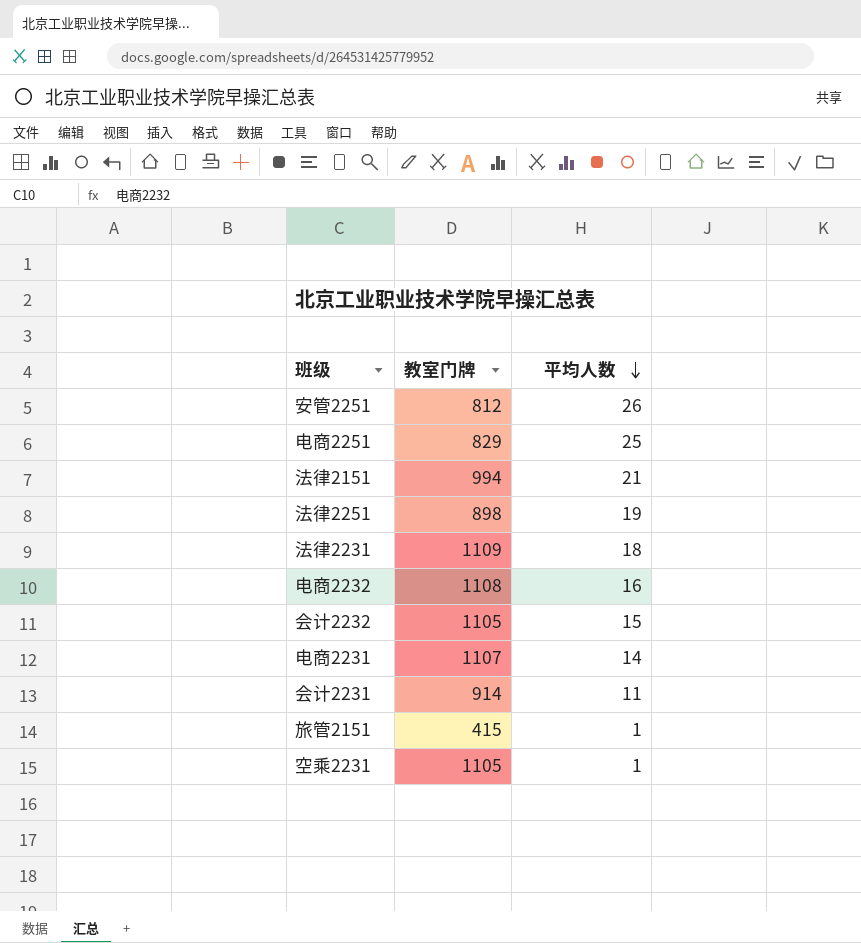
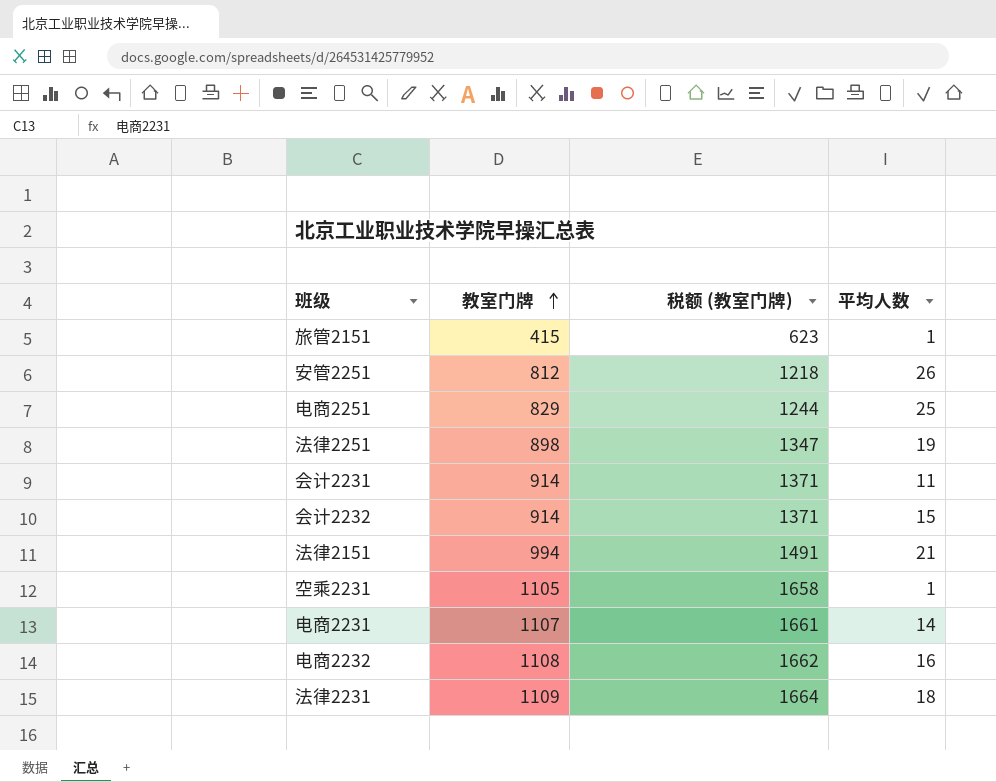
row order: 平均人数 descending -> 教室门牌 ascending
column 税额 (教室门牌) | formula: none -> [教室门牌] * 1.5
会计2232 | 教室门牌: 1105 -> 914

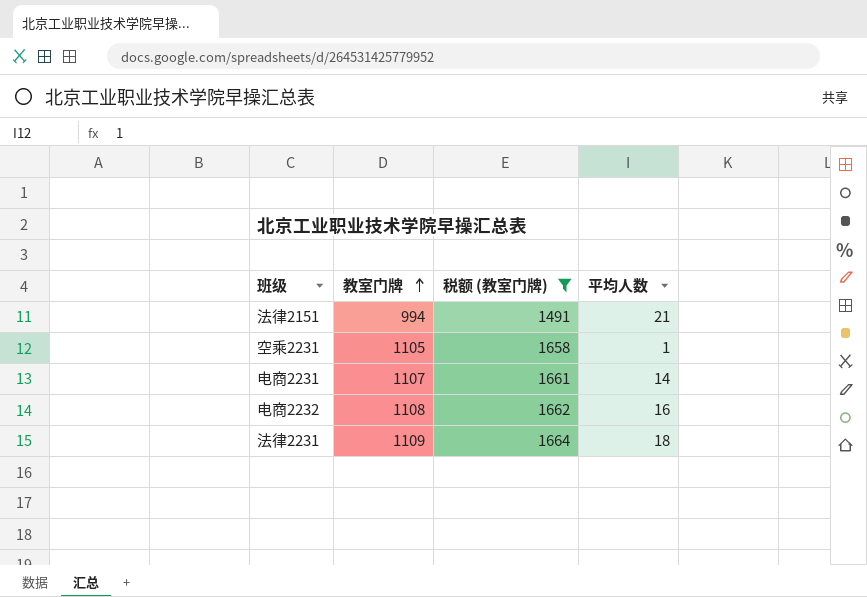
filter: none -> 税额 (教室门牌) >= 1491

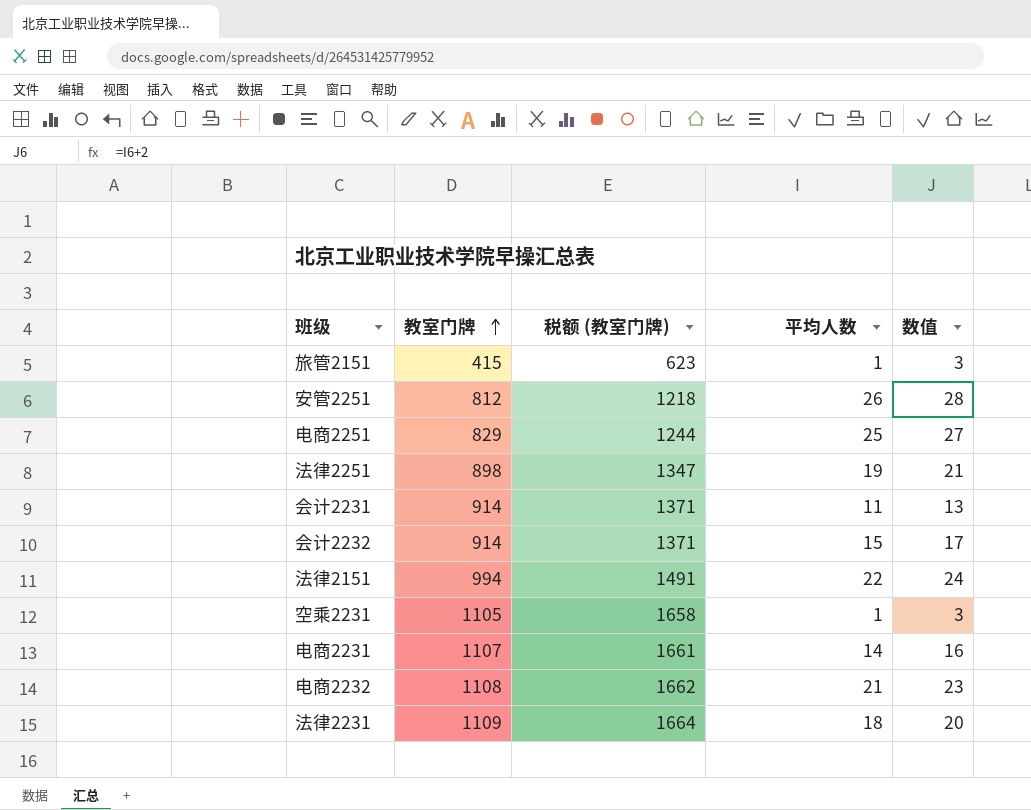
filter: 税额 (教室门牌) >= 1491 -> none
column 数值 | formula: none -> [平均人数] + 2
法律2151 | 平均人数: 21 -> 22
电商2232 | 平均人数: 16 -> 21

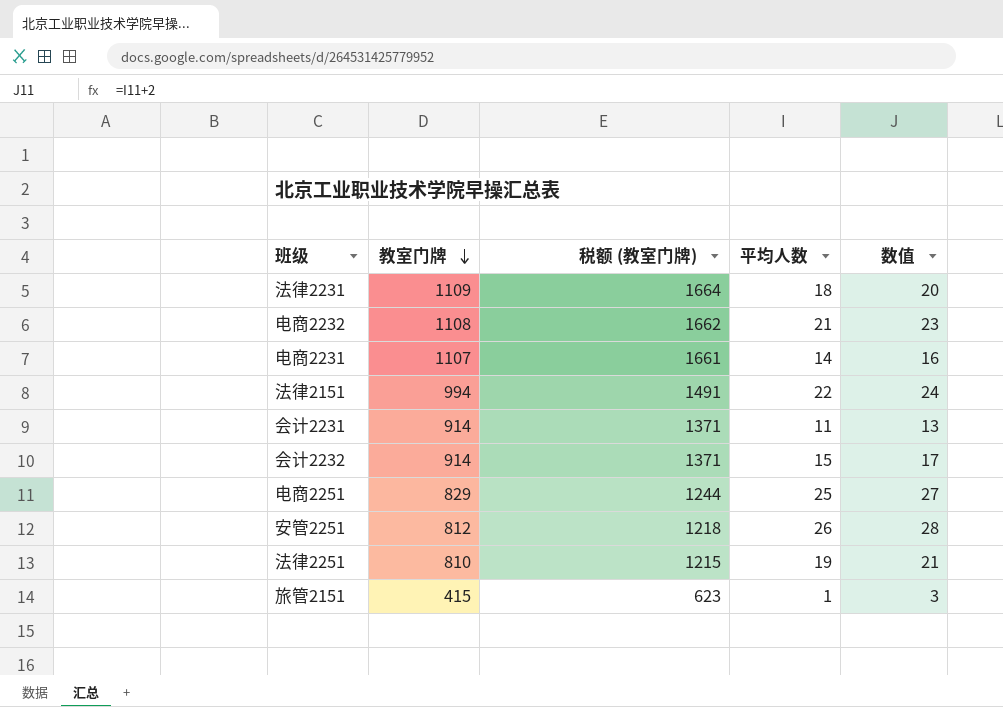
row order: 教室门牌 ascending -> 教室门牌 descending
row 空乘2231: 1105 | 1658 | 1 | 3 -> none
法律2251 | 教室门牌: 898 -> 810
法律2251 | 税额 (教室门牌): 1347 -> 1215

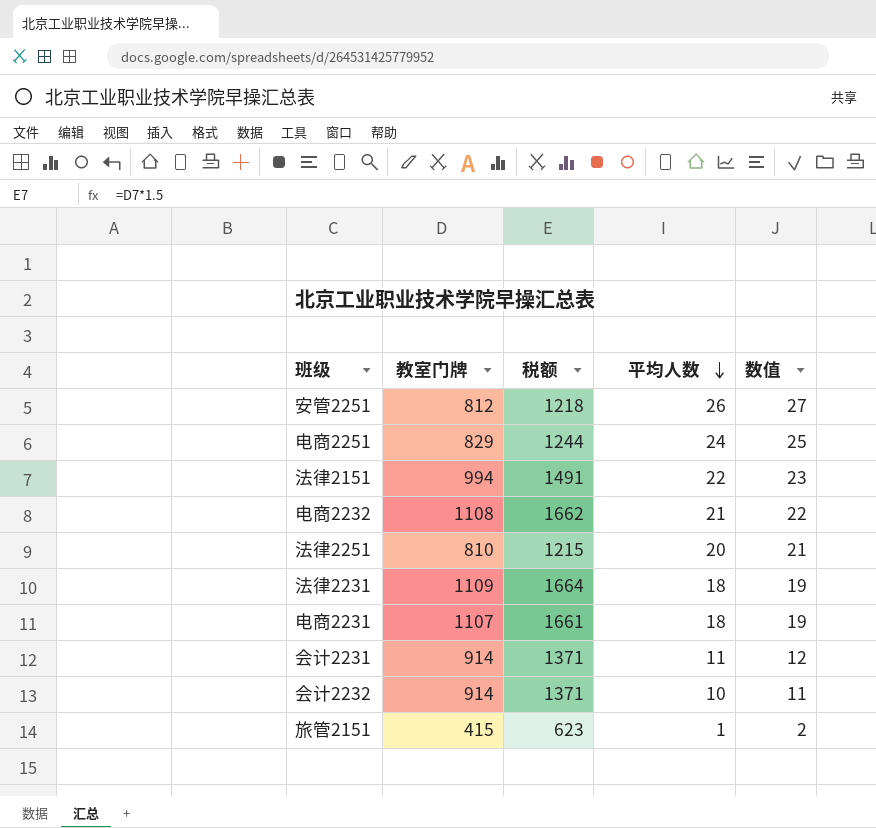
row order: 教室门牌 descending -> 平均人数 descending
column name: 税额 (教室门牌) -> 税额
column 数值 | formula: [平均人数] + 2 -> [平均人数] + 1
电商2251 | 平均人数: 25 -> 24
法律2251 | 平均人数: 19 -> 20
电商2231 | 平均人数: 14 -> 18
会计2232 | 平均人数: 15 -> 10

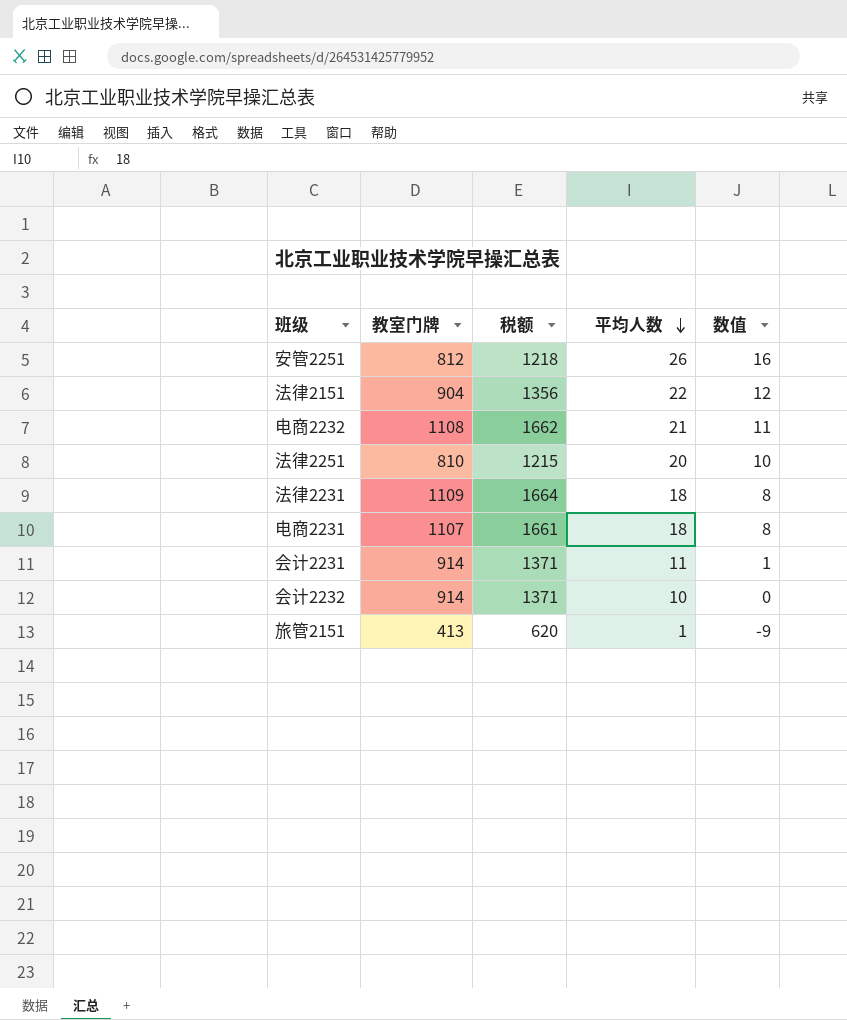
column 数值 | formula: [平均人数] + 1 -> [平均人数] - 10
row 电商2251: 829 | 1244 | 24 | 25 -> none
法律2151 | 教室门牌: 994 -> 904
法律2151 | 税额: 1491 -> 1356
旅管2151 | 教室门牌: 415 -> 413
旅管2151 | 税额: 623 -> 620

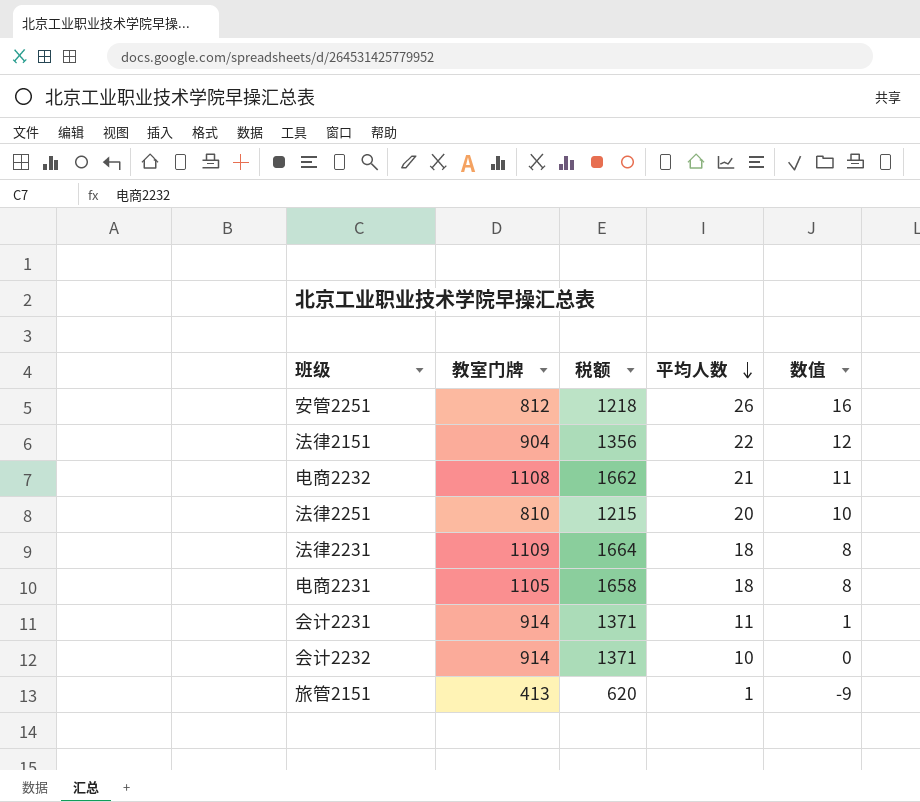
电商2231 | 教室门牌: 1107 -> 1105
电商2231 | 税额: 1661 -> 1658

